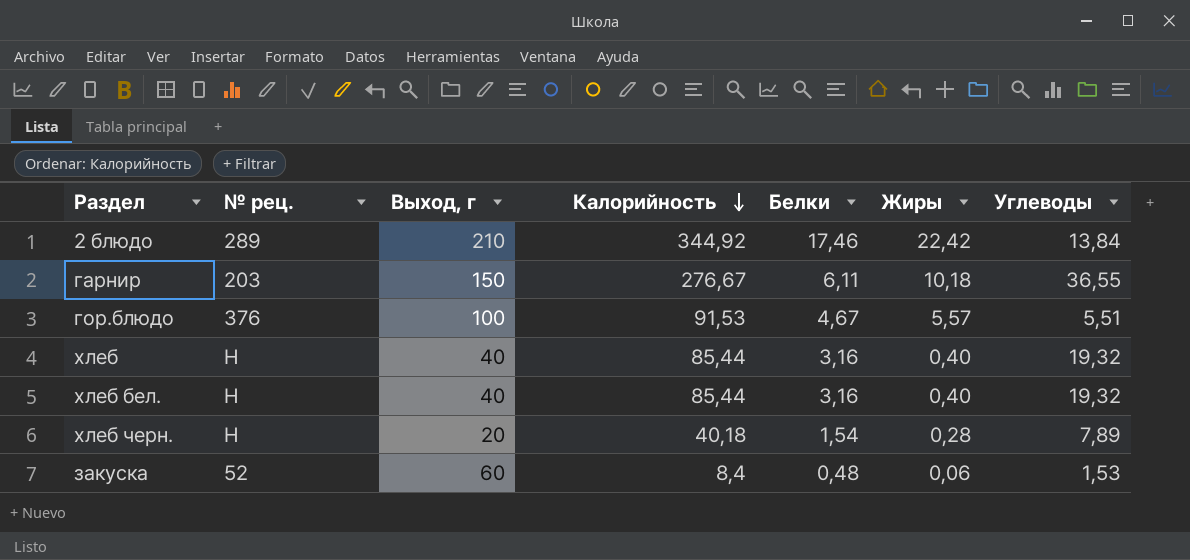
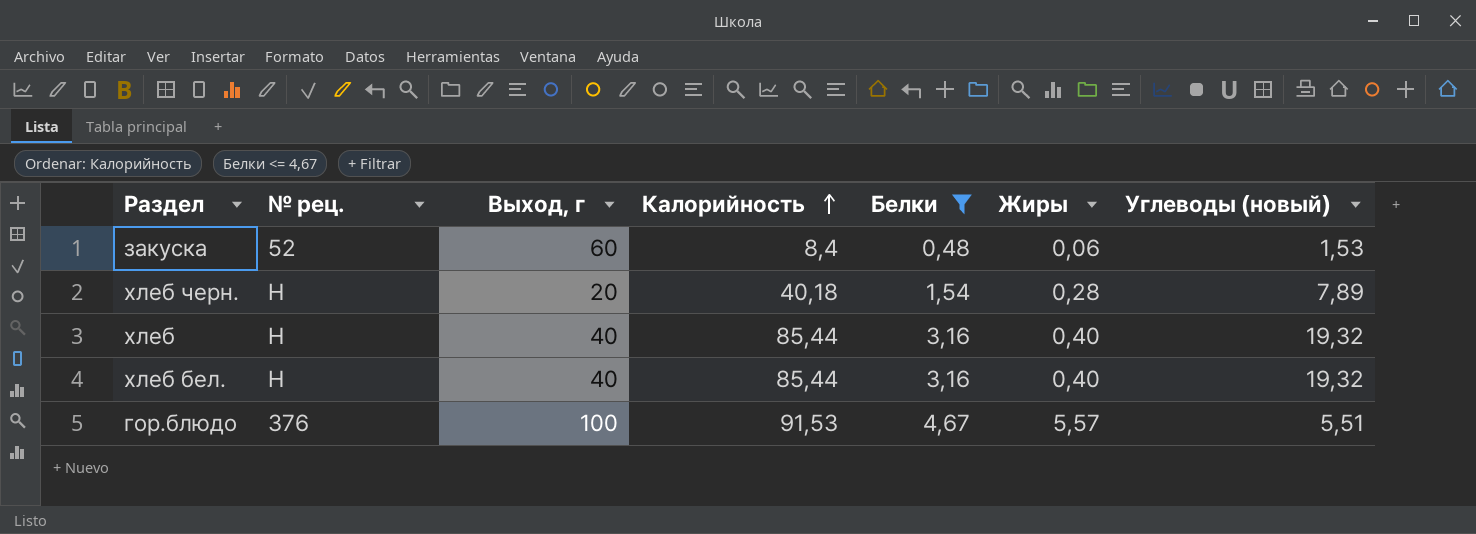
filter: none -> Белки <= 4,67
row order: Калорийность descending -> Калорийность ascending
column name: Углеводы -> Углеводы (новый)

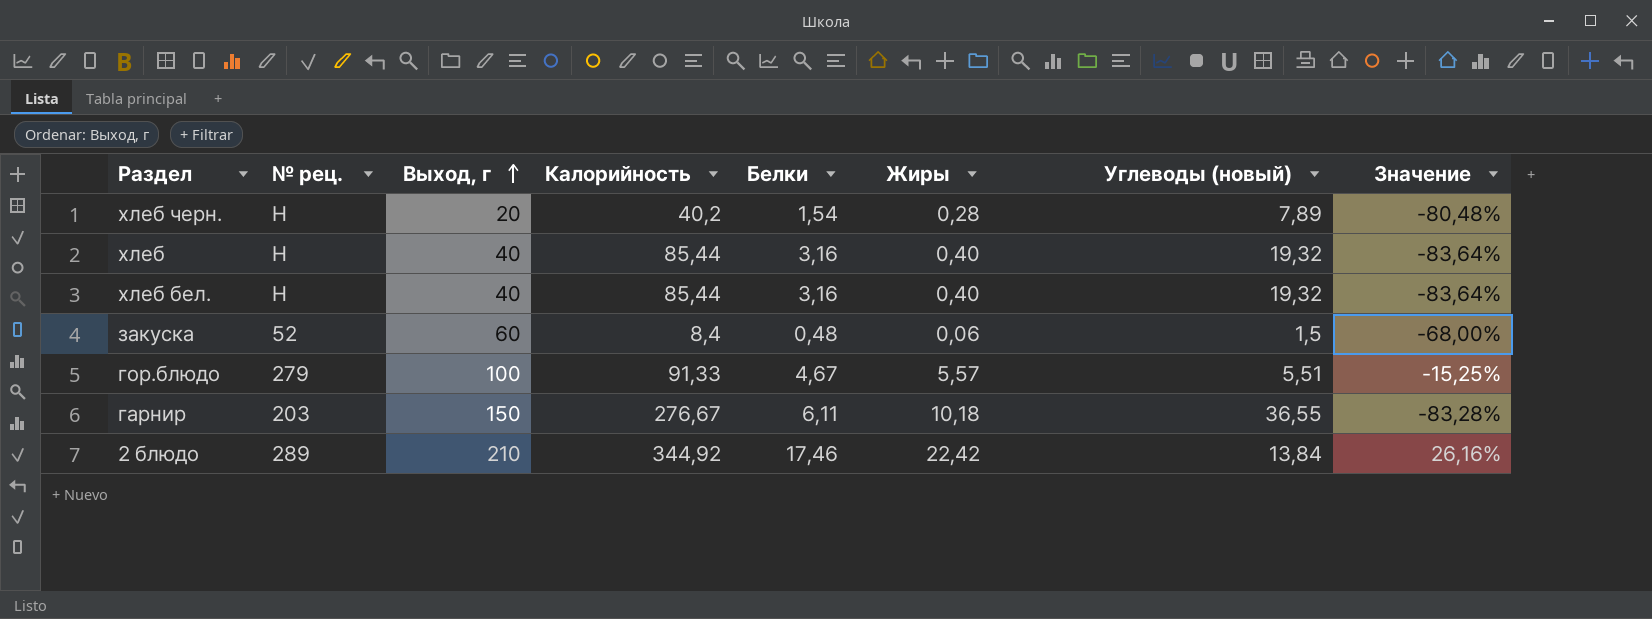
filter: Белки <= 4,67 -> none
row order: Калорийность ascending -> Выход, г ascending
column Значение | formula: none -> ([Белки] - [Углеводы (новый)]) / [Углеводы (новый)]
хлеб черн. | Калорийность: 40,18 -> 40,2
закуска | Углеводы (новый): 1,53 -> 1,5
гор.блюдо | № рец.: 376 -> 279
гор.блюдо | Калорийность: 91,53 -> 91,33

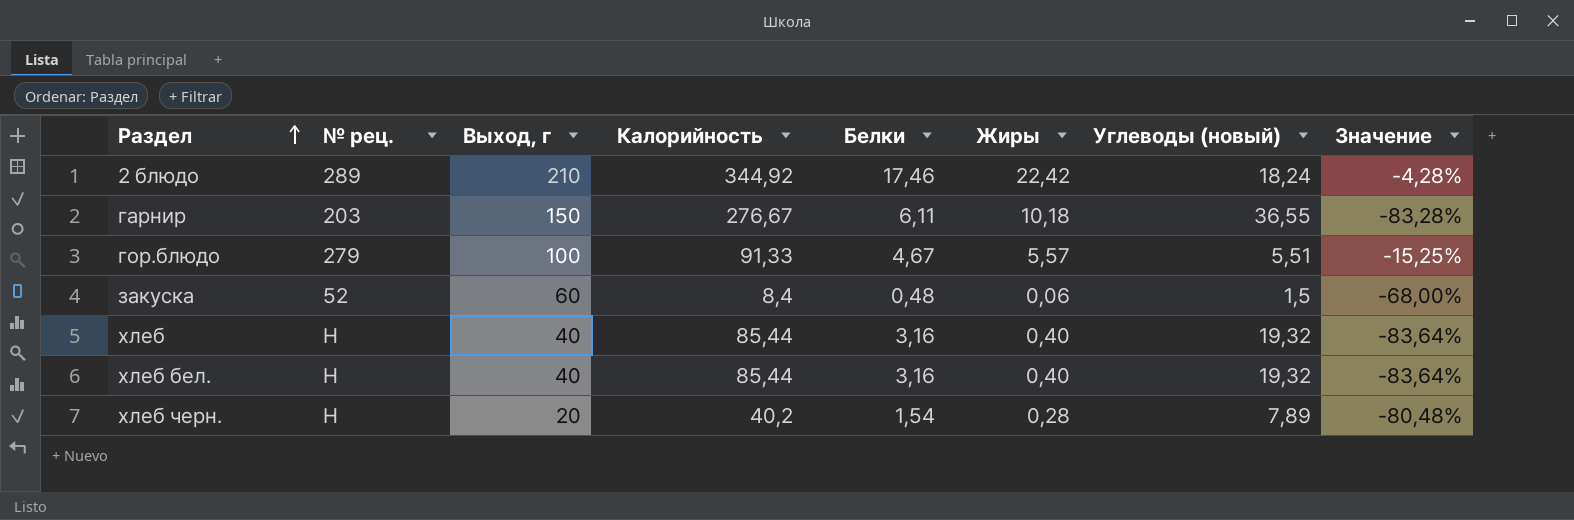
row order: Выход, г ascending -> Раздел ascending
2 блюдо | Углеводы (новый): 13,84 -> 18,24
2 блюдо | Значение: 26,16% -> -4,28%

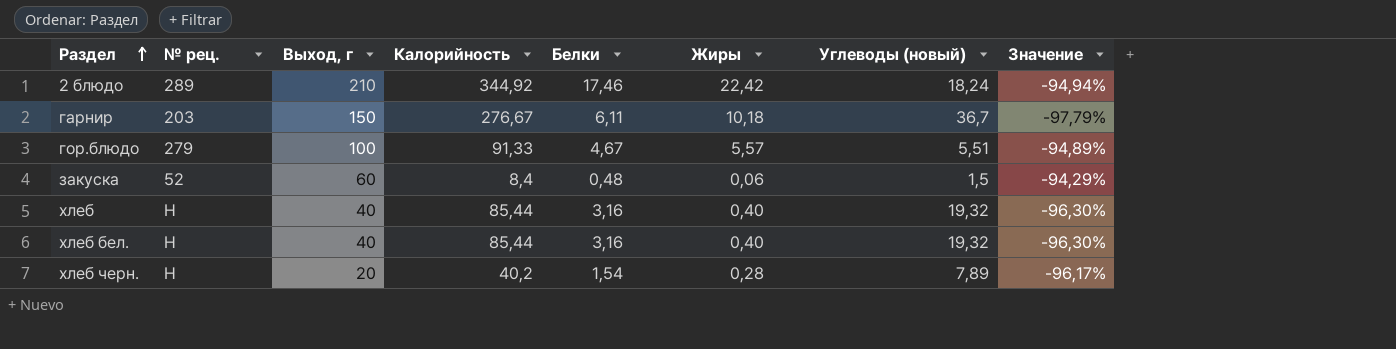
column Значение | formula: ([Белки] - [Углеводы (новый)]) / [Углеводы (новый)] -> ([Белки] - [Калорийность]) / [Калорийность]
гарнир | Углеводы (новый): 36,55 -> 36,7

